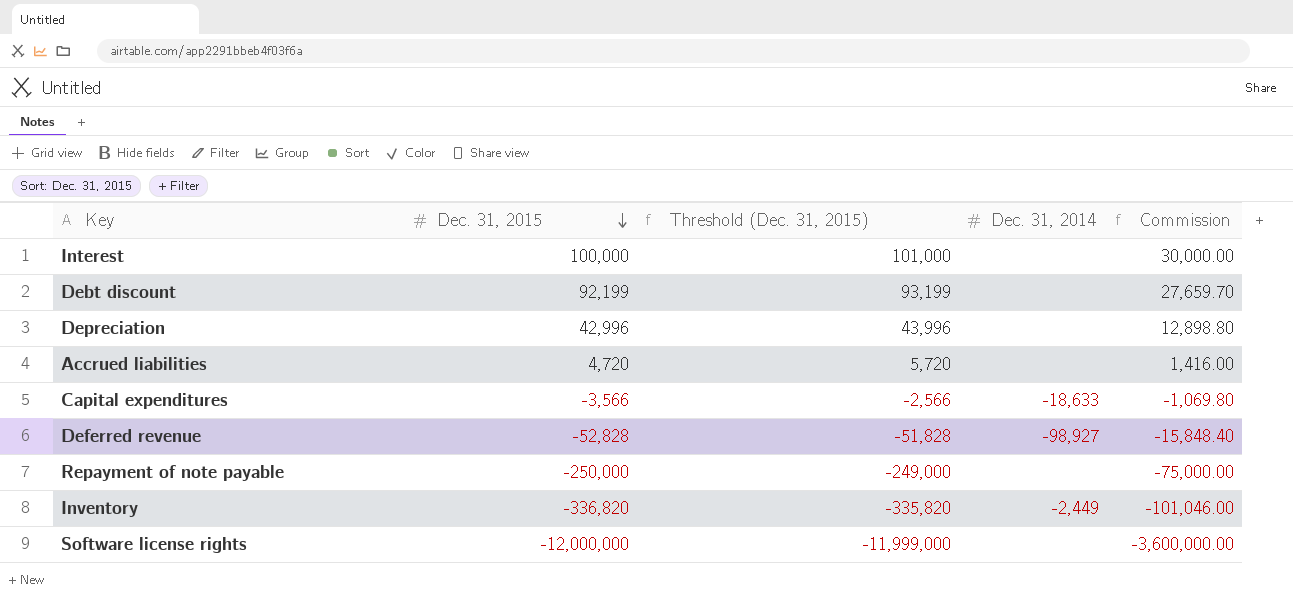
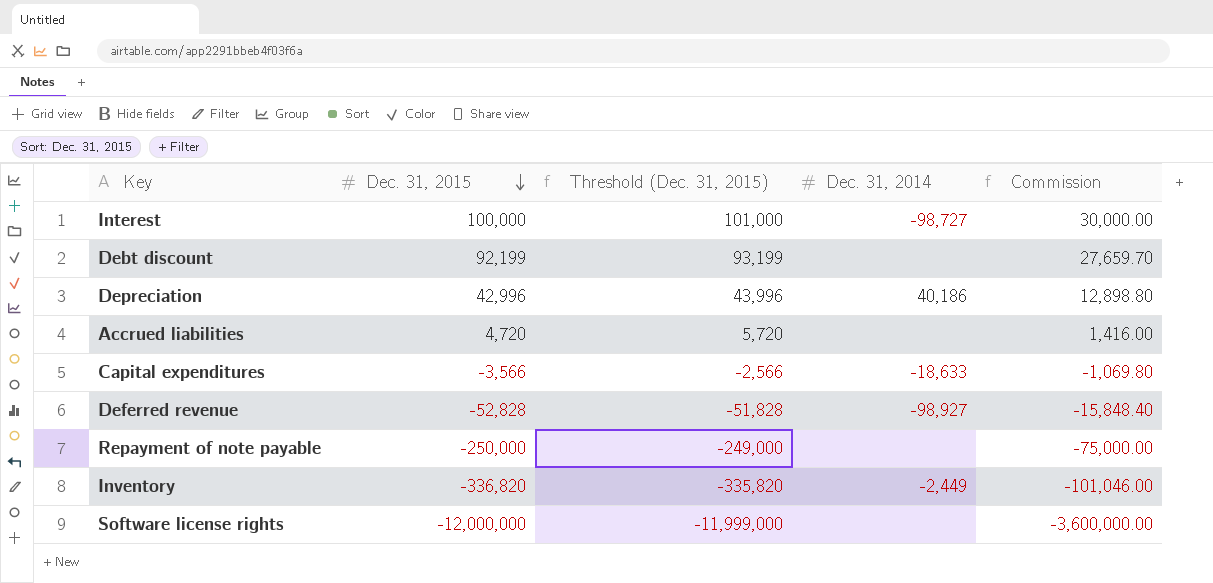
Interest | Dec. 31, 2014: none -> -98,727
Depreciation | Dec. 31, 2014: none -> 40,186

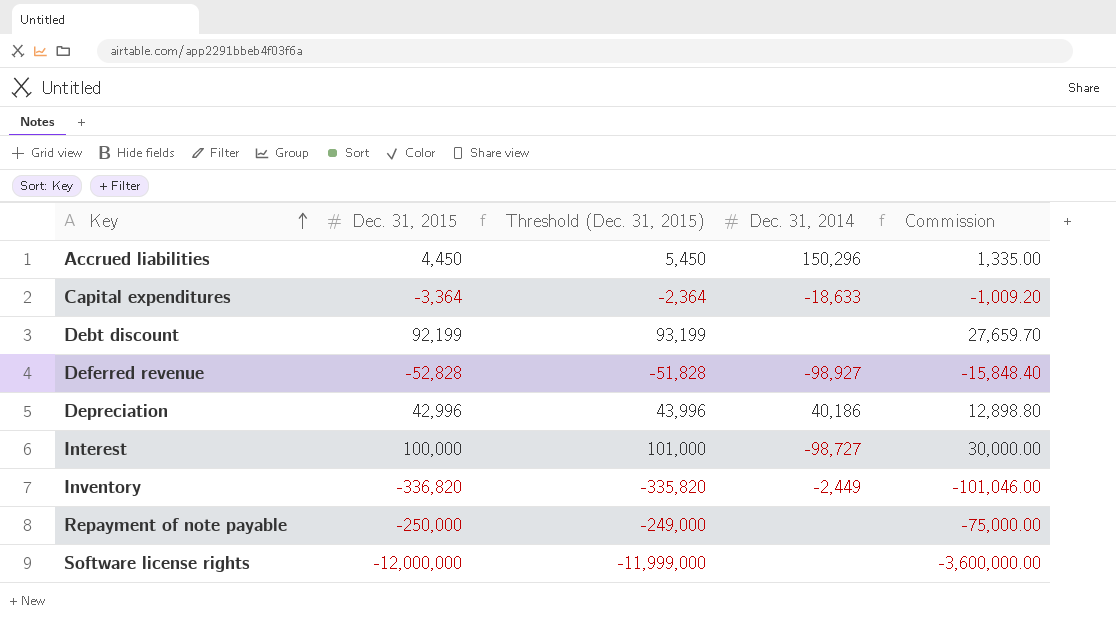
row order: Dec. 31, 2015 descending -> Key ascending
Accrued liabilities | Dec. 31, 2015: 4,720 -> 4,450
Accrued liabilities | Threshold (Dec. 31, 2015): 5,720 -> 5,450
Accrued liabilities | Dec. 31, 2014: none -> 150,296
Accrued liabilities | Commission: 1,416.00 -> 1,335.00
Capital expenditures | Dec. 31, 2015: -3,566 -> -3,364
Capital expenditures | Threshold (Dec. 31, 2015): -2,566 -> -2,364
Capital expenditures | Commission: -1,069.80 -> -1,009.20

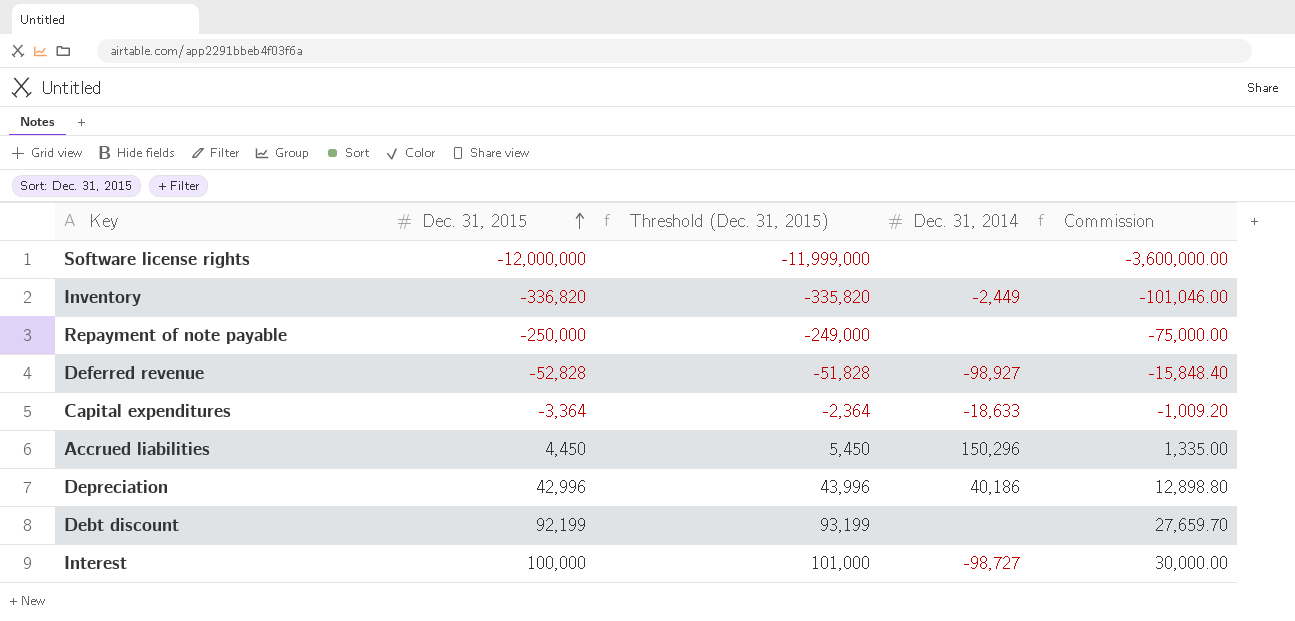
row order: Key ascending -> Dec. 31, 2015 ascending

